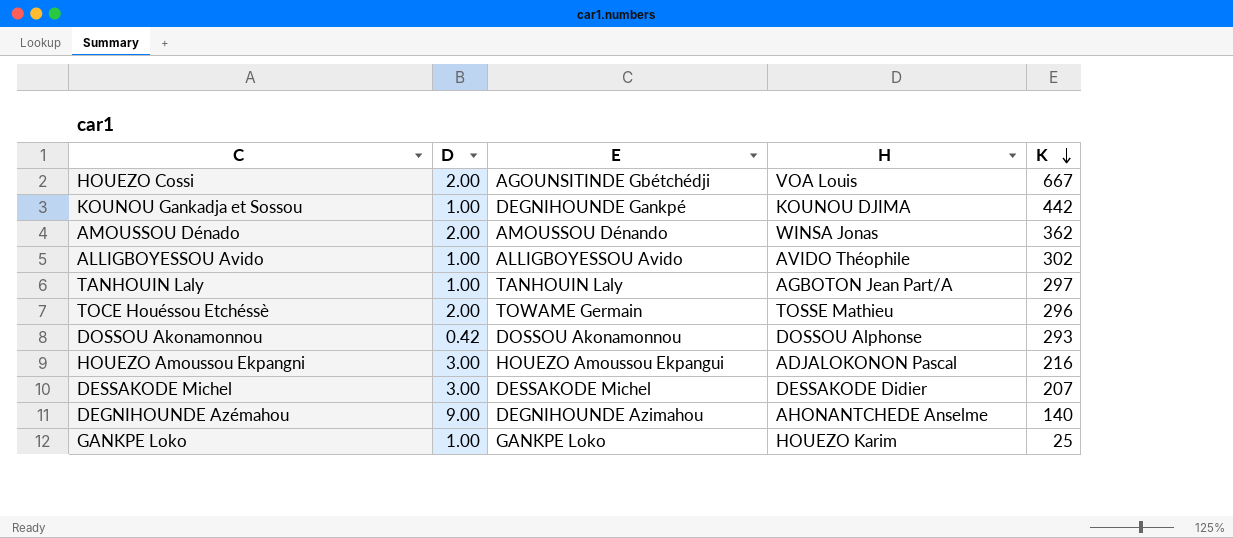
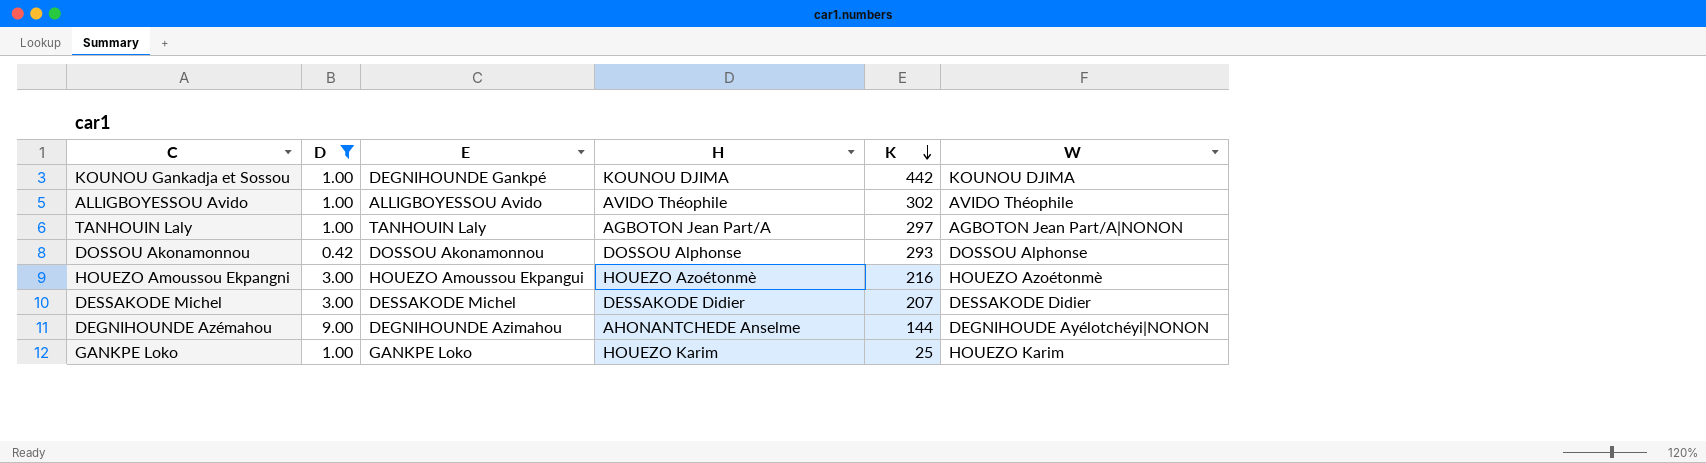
filter: none -> D != 2.00
column W | position: none -> 6
HOUEZO Amoussou Ekpangni | H: ADJALOKONON Pascal -> HOUEZO Azoétonmè
DEGNIHOUNDE Azémahou | K: 140 -> 144

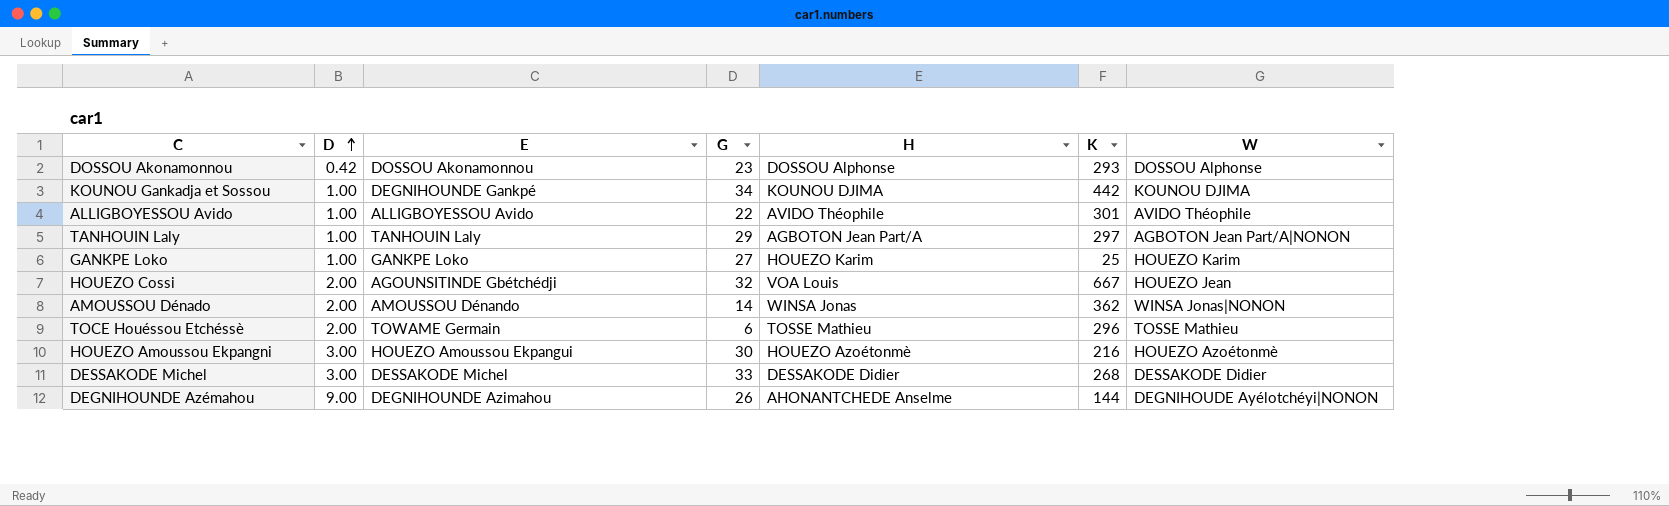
filter: D != 2.00 -> none
row order: K descending -> D ascending
column G | position: none -> 4
ALLIGBOYESSOU Avido | K: 302 -> 301
DESSAKODE Michel | K: 207 -> 268

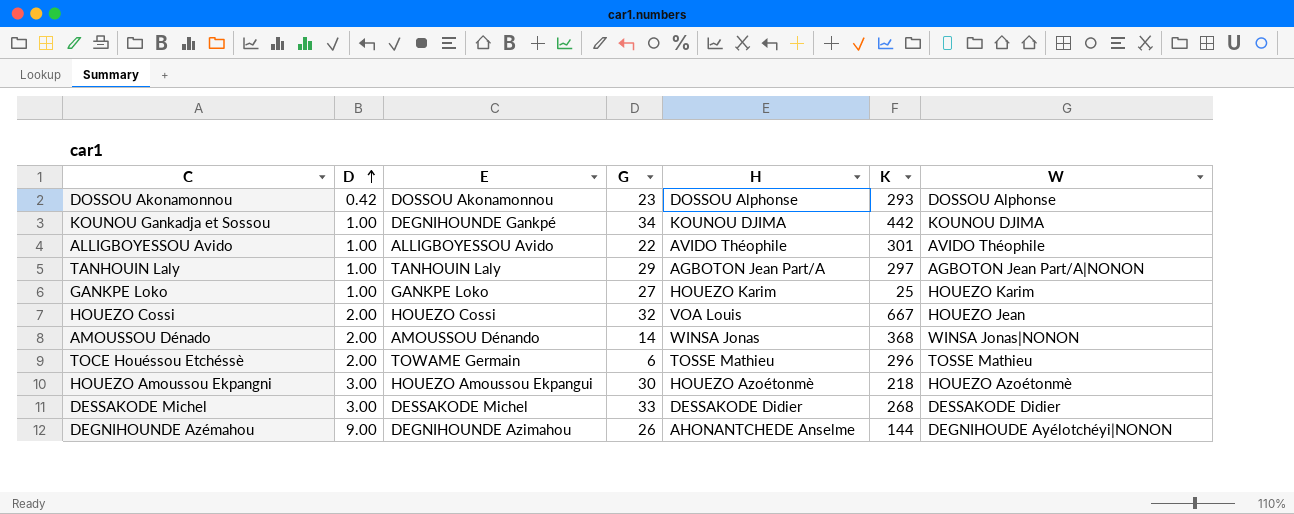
HOUEZO Cossi | E: AGOUNSITINDE Gbétchédji -> HOUEZO Cossi
AMOUSSOU Dénado | K: 362 -> 368
HOUEZO Amoussou Ekpangni | K: 216 -> 218

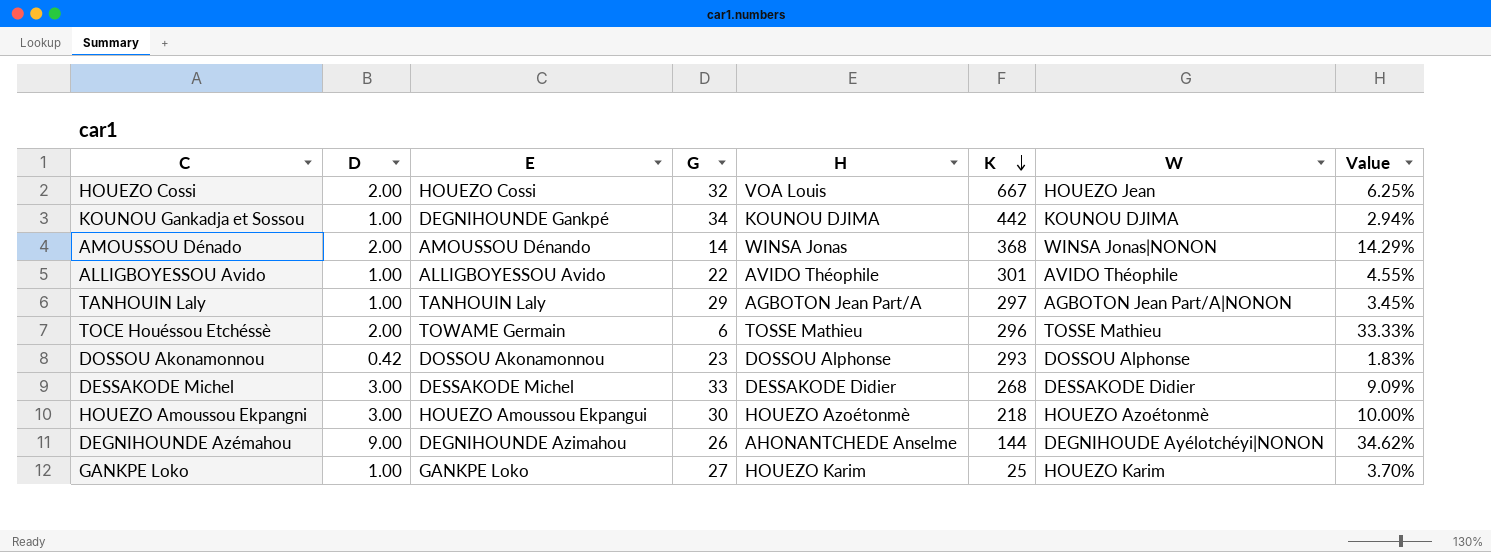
row order: D ascending -> K descending
column Value | formula: none -> [D] / [G]

